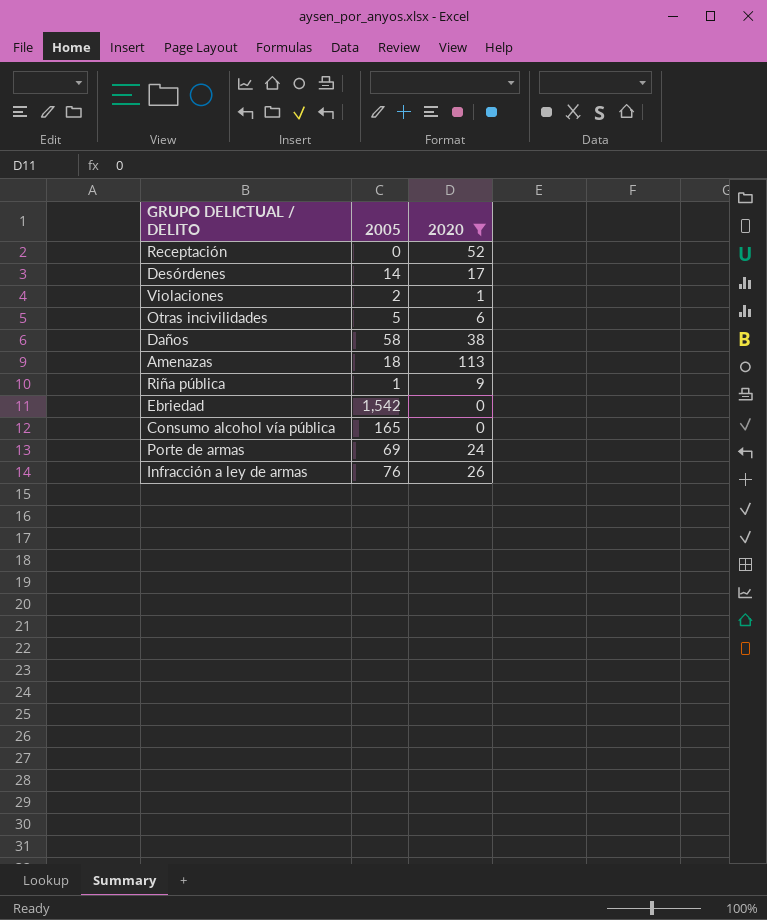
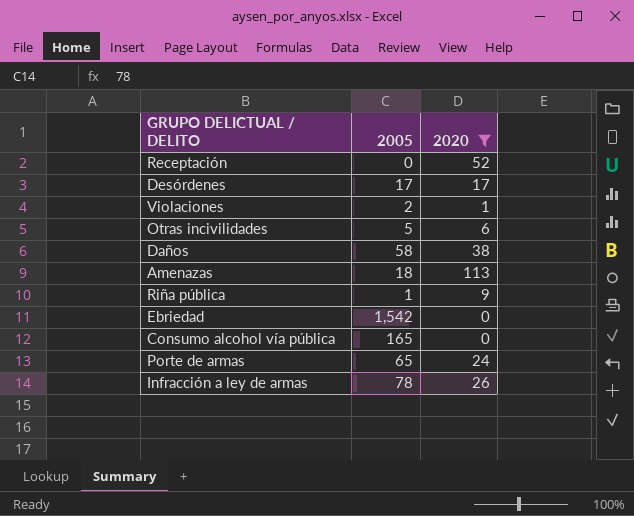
Desórdenes | 2005: 14 -> 17
Porte de armas | 2005: 69 -> 65
Infracción a ley de armas | 2005: 76 -> 78

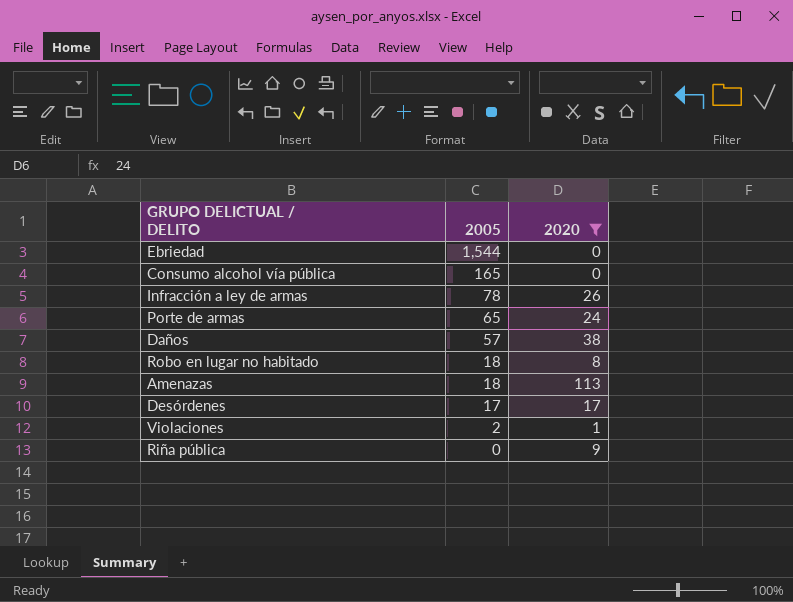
row order: none -> 2005 descending
row Receptación: 0 | 52 -> none
row Otras incivilidades: 5 | 6 -> none
Ebriedad | 2005: 1,542 -> 1,544
Daños | 2005: 58 -> 57
row Robo en lugar no habitado: none -> 18 | 8
Riña pública | 2005: 1 -> 0

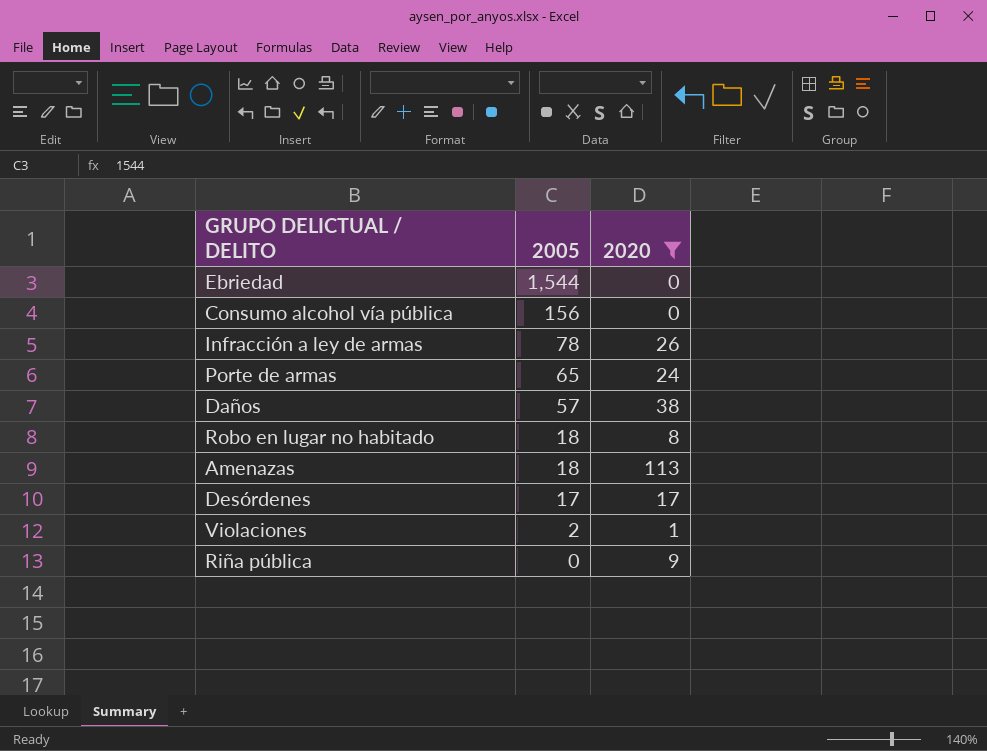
Consumo alcohol vía pública | 2005: 165 -> 156

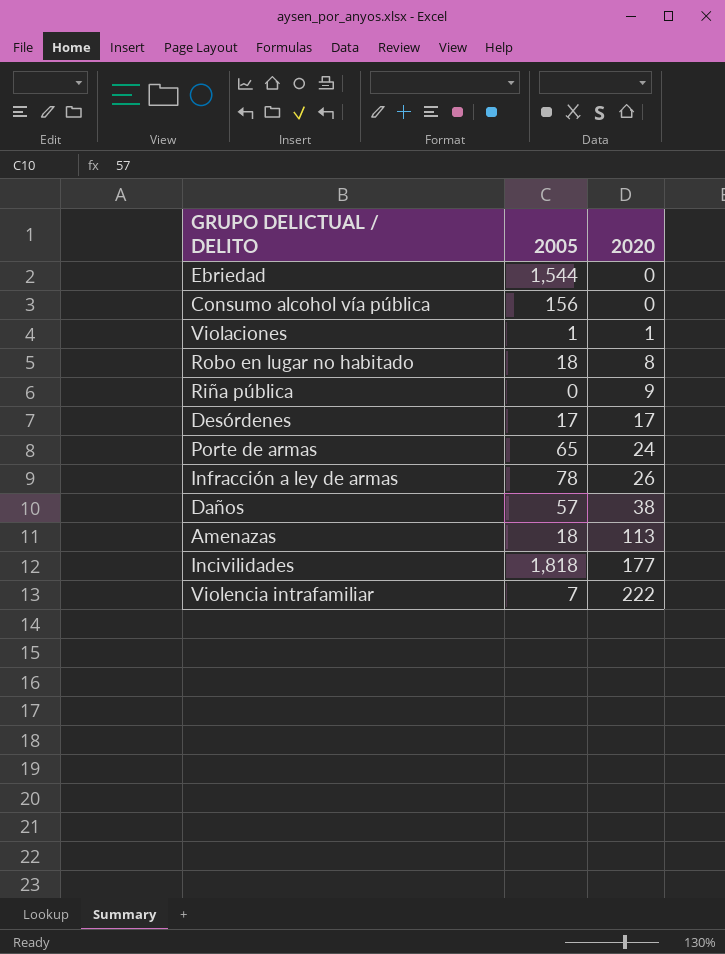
filter: 2020 <= 113 -> none
row order: 2005 descending -> 2020 ascending
Violaciones | 2005: 2 -> 1

